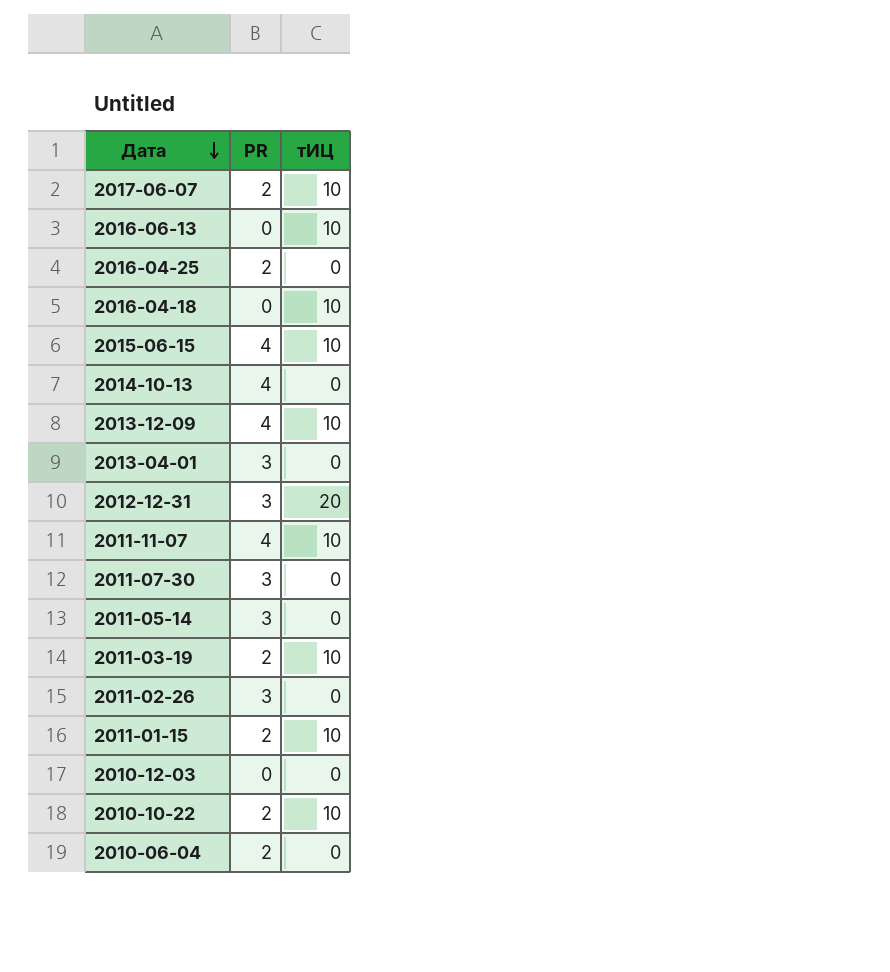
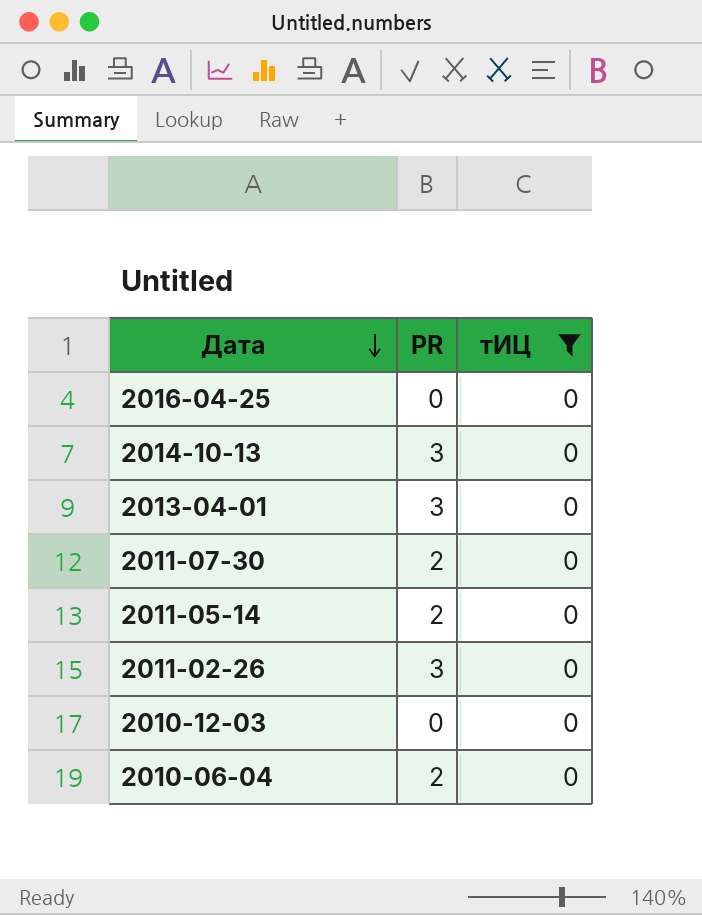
filter: none -> тИЦ = 0
2016-04-25 | PR: 2 -> 0
2014-10-13 | PR: 4 -> 3
2011-07-30 | PR: 3 -> 2
2011-05-14 | PR: 3 -> 2

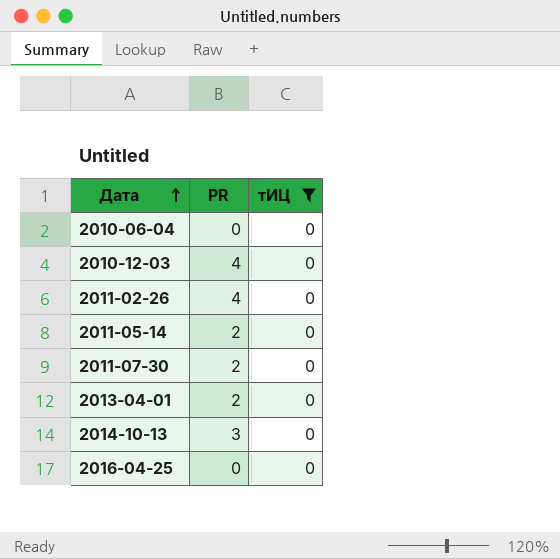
row order: Дата descending -> Дата ascending
2010-06-04 | PR: 2 -> 0
2010-12-03 | PR: 0 -> 4
2011-02-26 | PR: 3 -> 4
2013-04-01 | PR: 3 -> 2

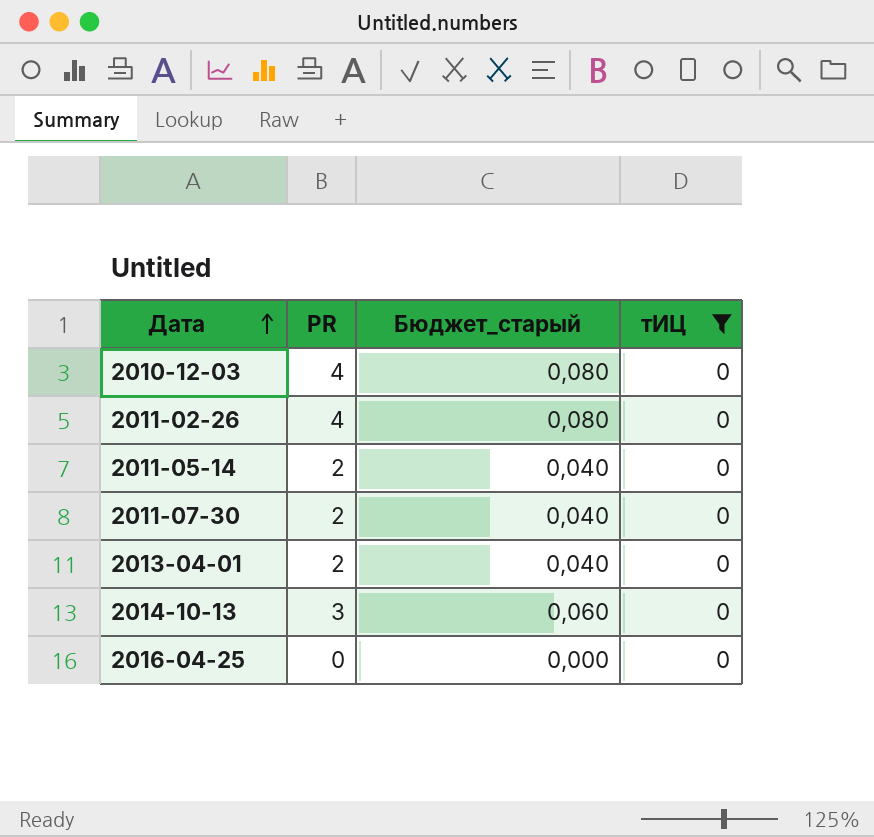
column Бюджет_старый | formula: none -> [PR] * 0,02
row 2010-06-04: 0 | 0 -> none

